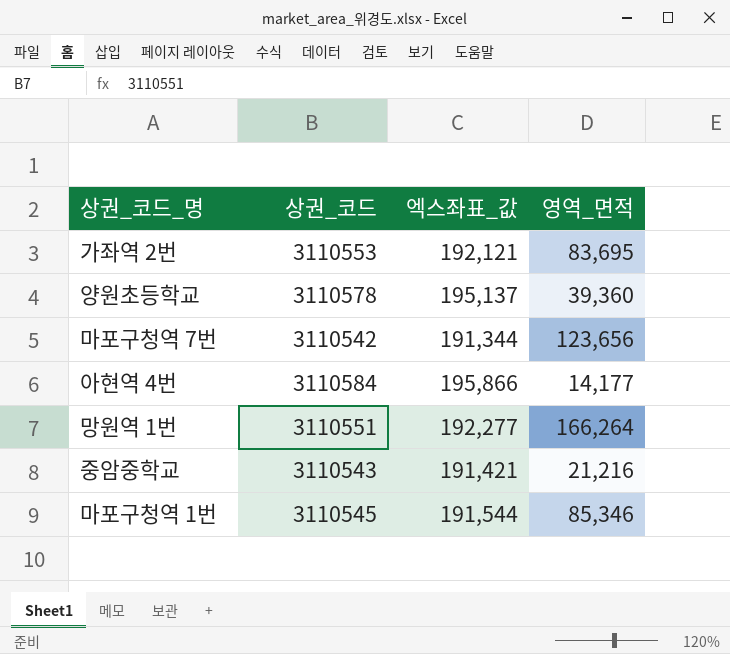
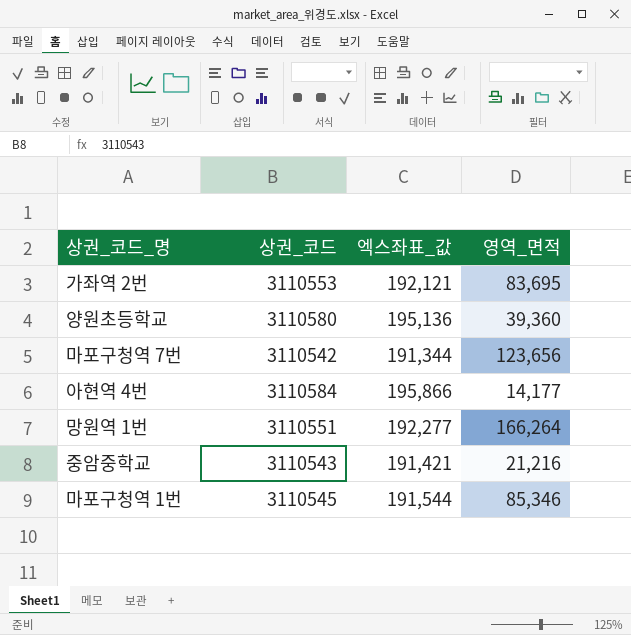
양원초등학교 | 상권_코드: 3110578 -> 3110580
양원초등학교 | 엑스좌표_값: 195,137 -> 195,136

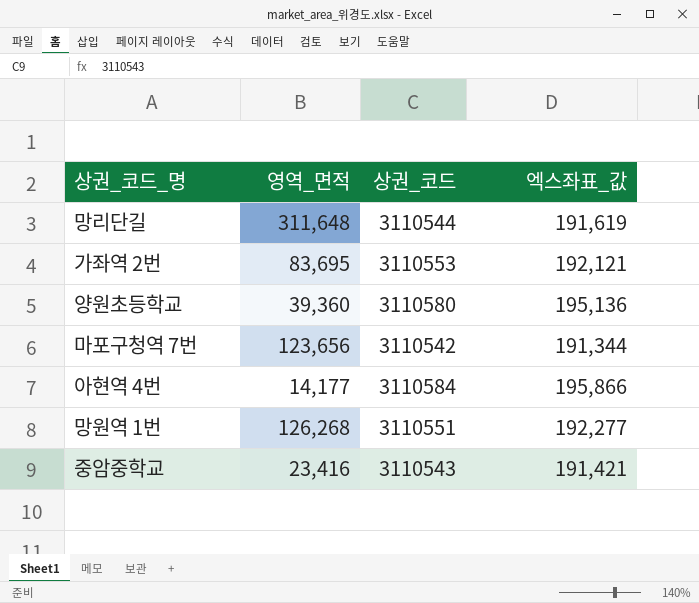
column 영역_면적 | position: 4 -> 2
row 마포구청역 1번: 3110545 | 191,544 | 85,346 -> none
row 망리단길: none -> 311,648 | 3110544 | 191,619
망원역 1번 | 영역_면적: 166,264 -> 126,268
중암중학교 | 영역_면적: 21,216 -> 23,416

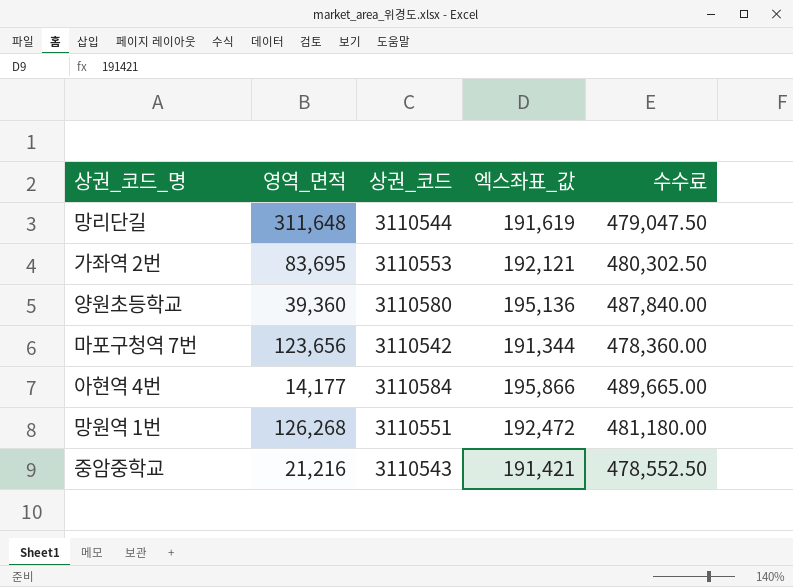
column 수수료 | formula: none -> [엑스좌표_값] * 2.5
망원역 1번 | 엑스좌표_값: 192,277 -> 192,472
중암중학교 | 영역_면적: 23,416 -> 21,216

